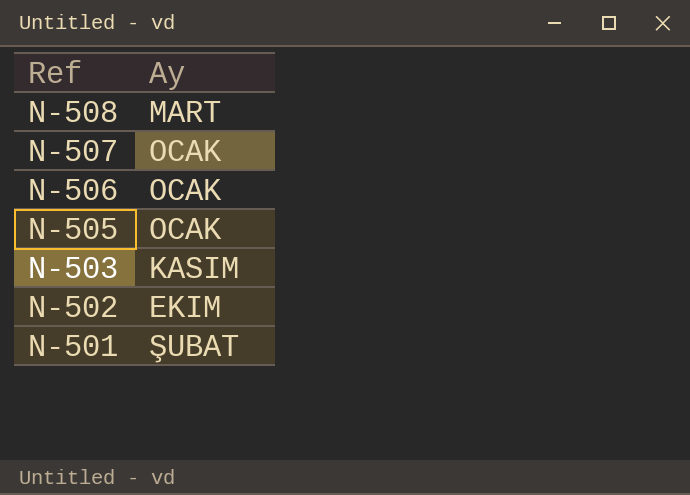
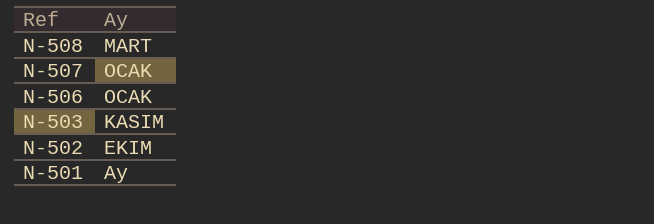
row N-505: OCAK -> none
N-501 | Ay: ŞUBAT -> Ay

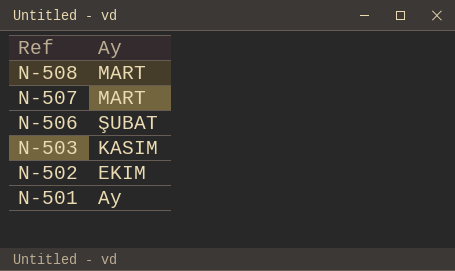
N-507 | Ay: OCAK -> MART
N-506 | Ay: OCAK -> ŞUBAT

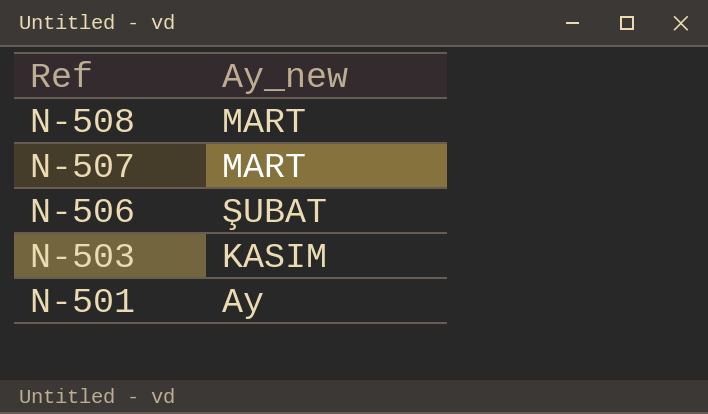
column name: Ay -> Ay_new
row N-502: EKIM -> none

